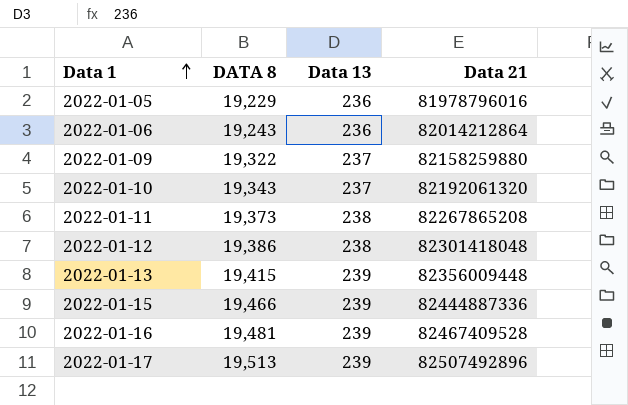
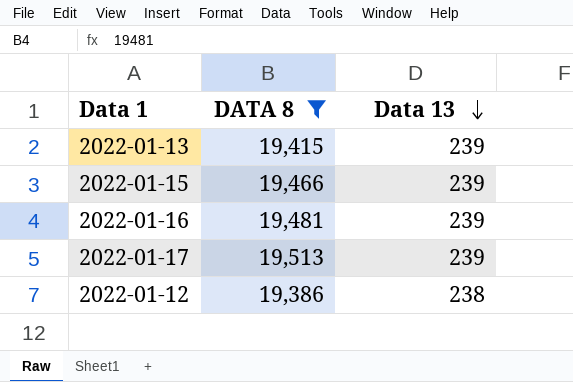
filter: none -> DATA 8 >= 19,386
row order: Data 1 ascending -> Data 13 descending
column Data 21 | position: 4 -> none

